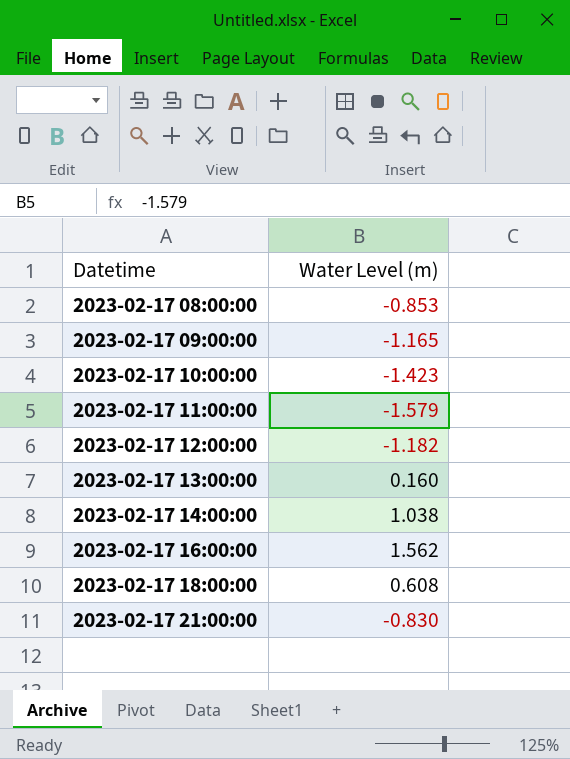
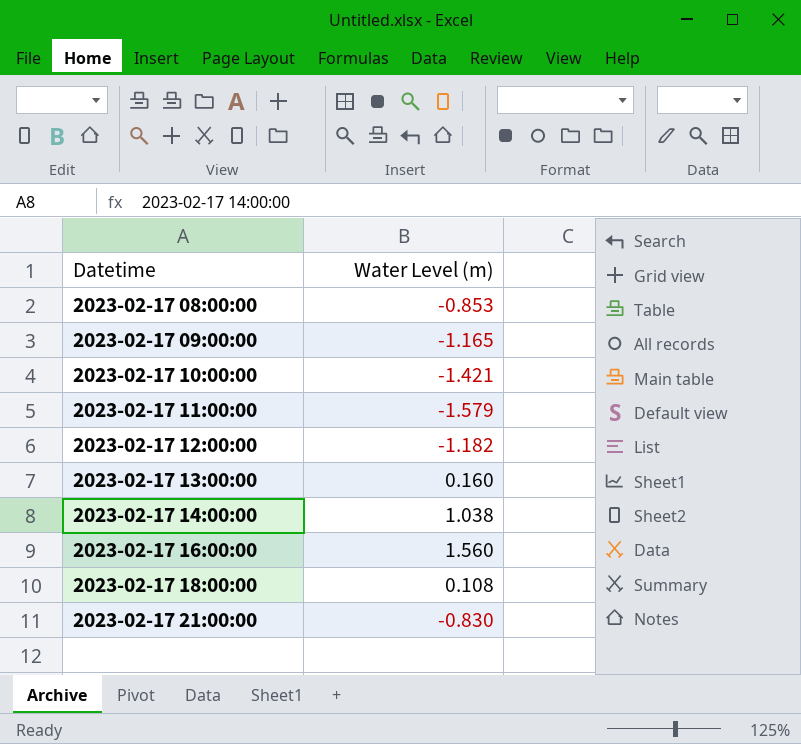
2023-02-17 10:00:00 | Water Level (m): -1.423 -> -1.421
2023-02-17 16:00:00 | Water Level (m): 1.562 -> 1.560
2023-02-17 18:00:00 | Water Level (m): 0.608 -> 0.108

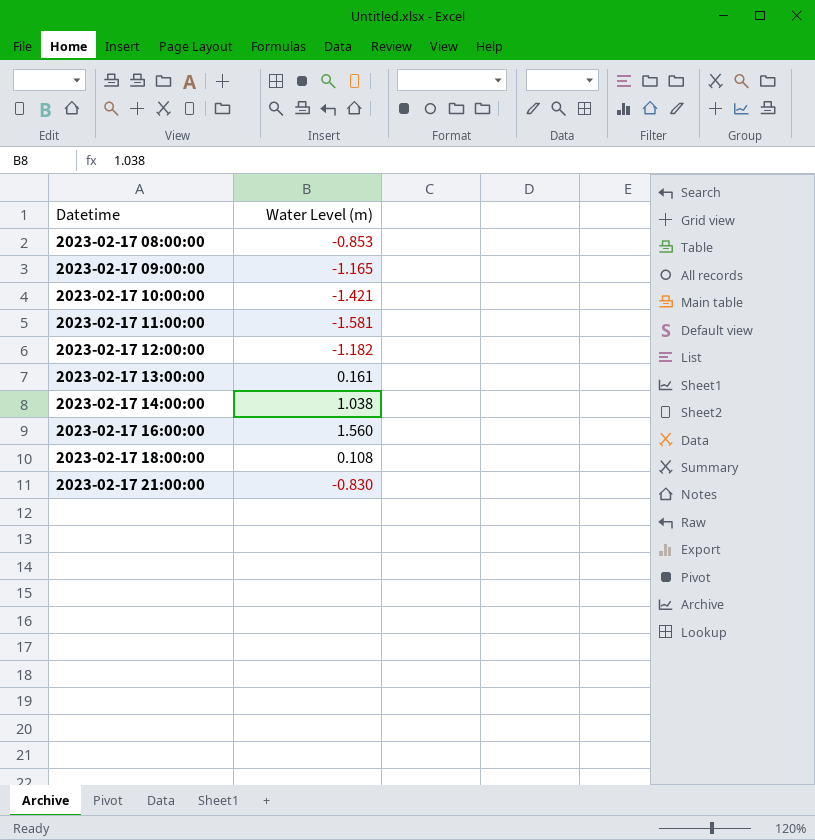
2023-02-17 11:00:00 | Water Level (m): -1.579 -> -1.581
2023-02-17 13:00:00 | Water Level (m): 0.160 -> 0.161

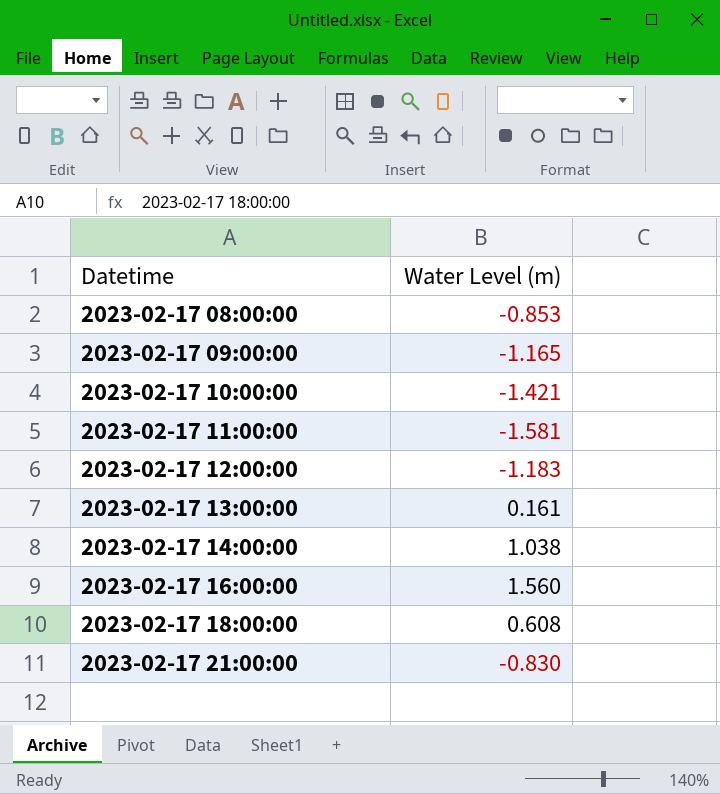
2023-02-17 12:00:00 | Water Level (m): -1.182 -> -1.183
2023-02-17 18:00:00 | Water Level (m): 0.108 -> 0.608

